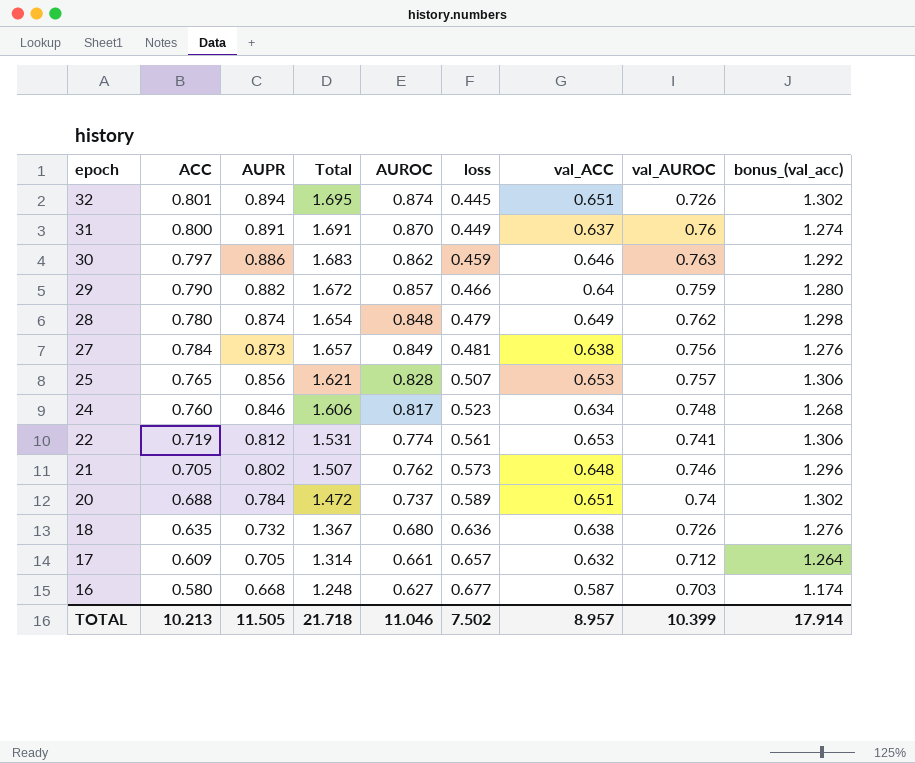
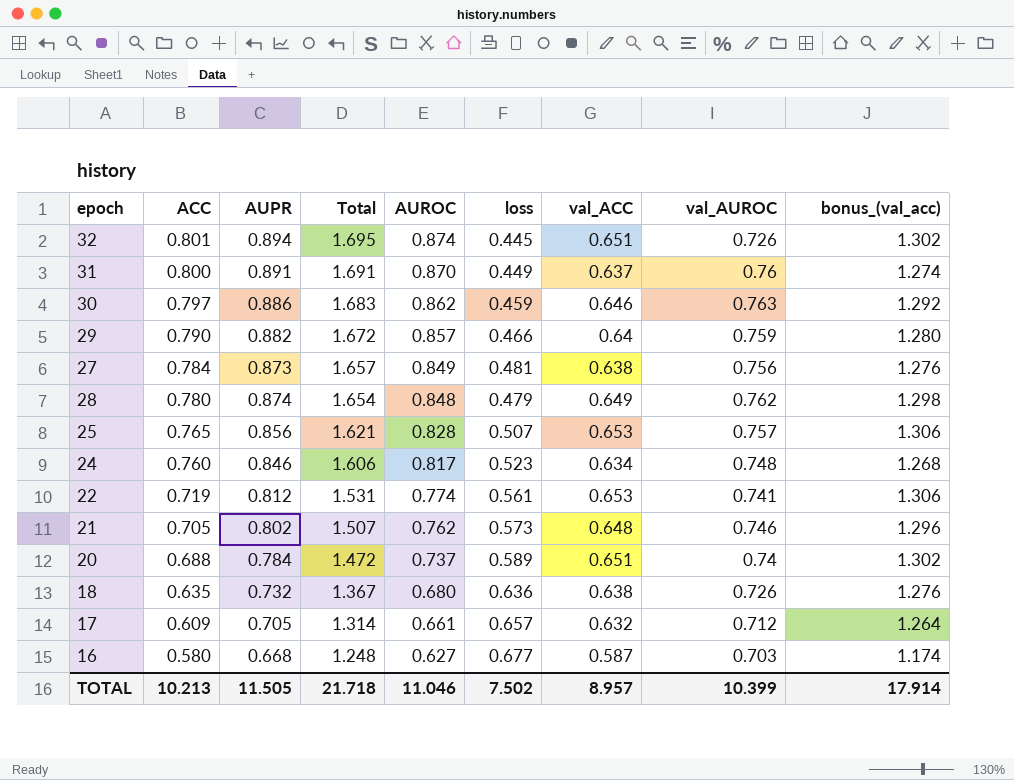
row order: epoch descending -> ACC descending

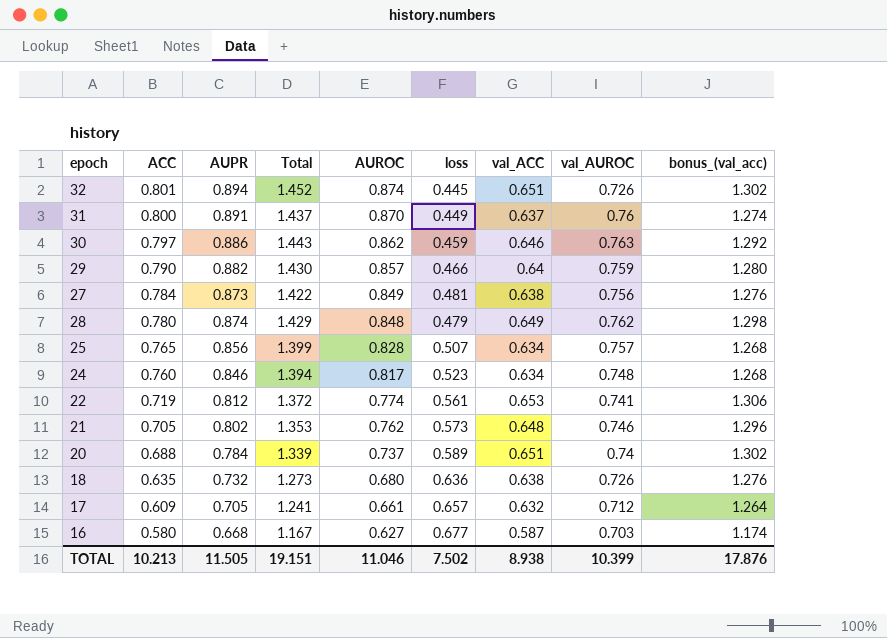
column Total | formula: [ACC] + [AUPR] -> [ACC] + [val_ACC]
25 | val_ACC: 0.653 -> 0.634
25 | bonus_(val_acc): 1.306 -> 1.268
TOTAL | Total: 21.718 -> 19.151
TOTAL | val_ACC: 8.957 -> 8.938
TOTAL | bonus_(val_acc): 17.914 -> 17.876

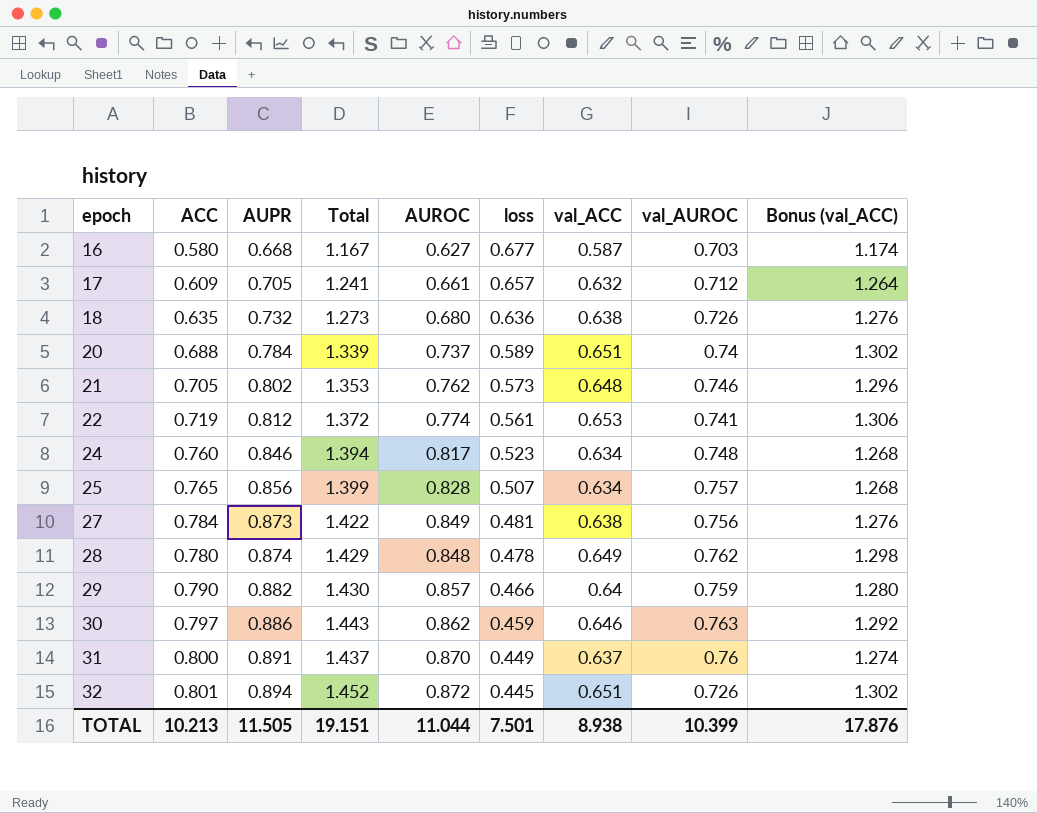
row order: ACC descending -> epoch ascending
column name: bonus_(val_acc) -> Bonus (val_ACC)
28 | loss: 0.479 -> 0.478
32 | AUROC: 0.874 -> 0.872
TOTAL | AUROC: 11.046 -> 11.044
TOTAL | loss: 7.502 -> 7.501

